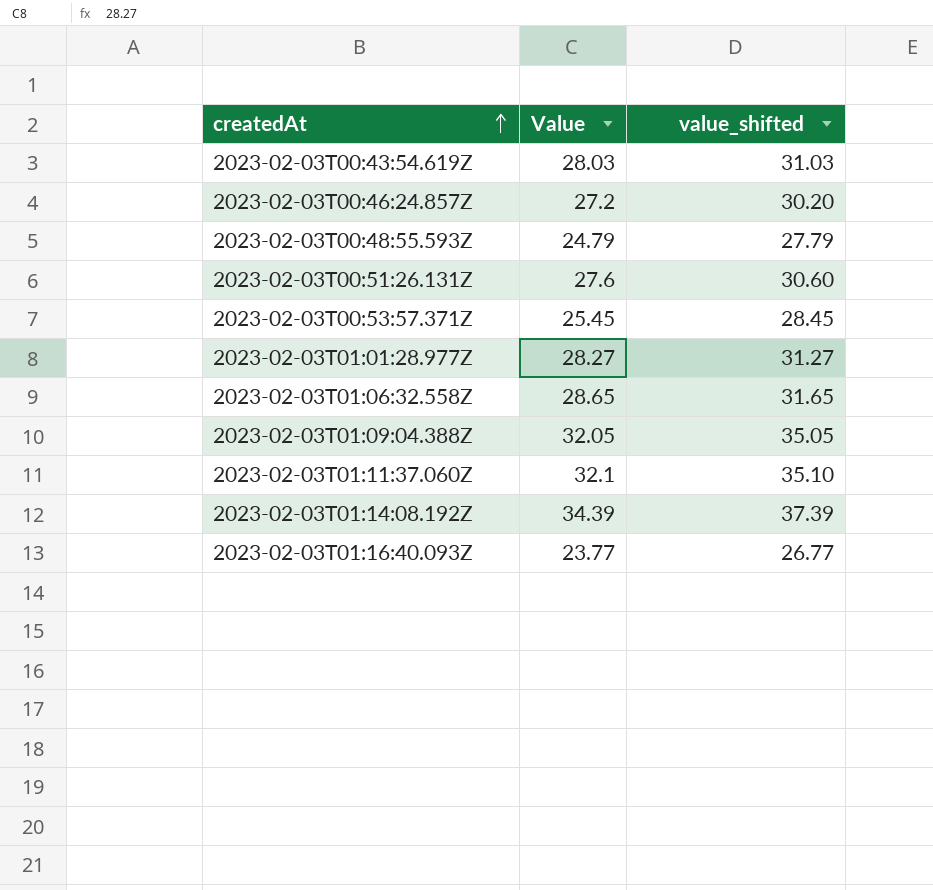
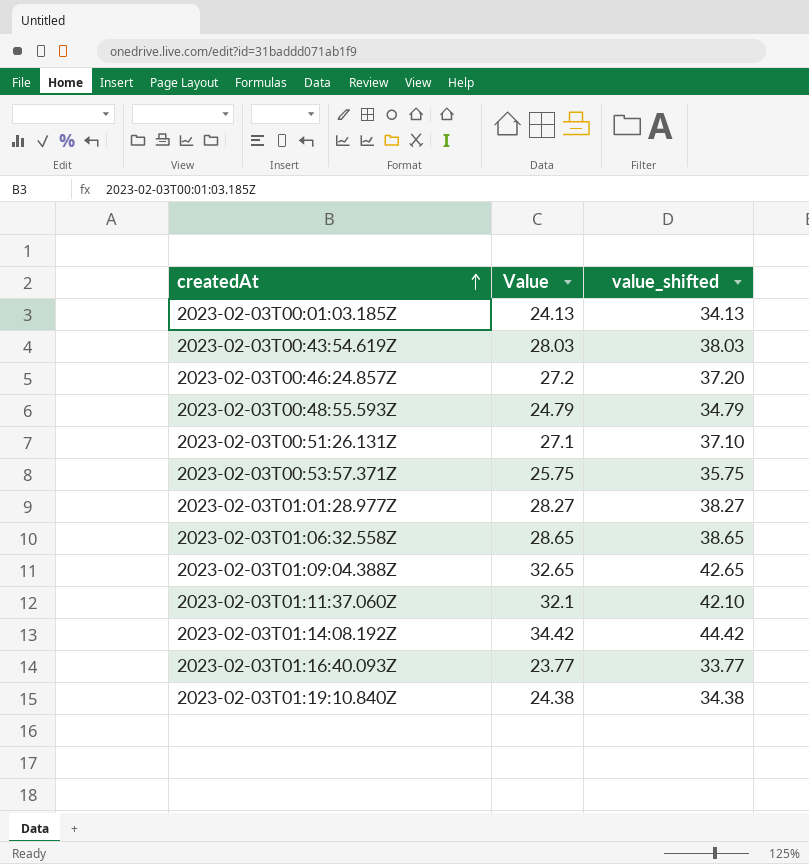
column value_shifted | formula: [Value] + 3 -> [Value] + 10
row 2023-02-03T00:01:03.185Z: none -> 24.13 | 34.13
2023-02-03T00:51:26.131Z | Value: 27.6 -> 27.1
2023-02-03T00:53:57.371Z | Value: 25.45 -> 25.75
2023-02-03T01:09:04.388Z | Value: 32.05 -> 32.65
2023-02-03T01:14:08.192Z | Value: 34.39 -> 34.42
row 2023-02-03T01:19:10.840Z: none -> 24.38 | 34.38

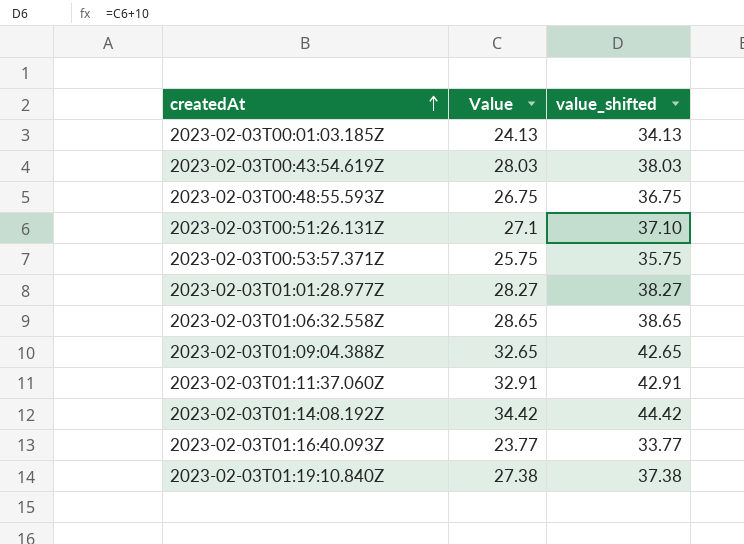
row 2023-02-03T00:46:24.857Z: 27.2 | 37.20 -> none
2023-02-03T00:48:55.593Z | Value: 24.79 -> 26.75
2023-02-03T00:48:55.593Z | value_shifted: 34.79 -> 36.75
2023-02-03T01:11:37.060Z | Value: 32.1 -> 32.91
2023-02-03T01:11:37.060Z | value_shifted: 42.10 -> 42.91
2023-02-03T01:19:10.840Z | Value: 24.38 -> 27.38
2023-02-03T01:19:10.840Z | value_shifted: 34.38 -> 37.38

